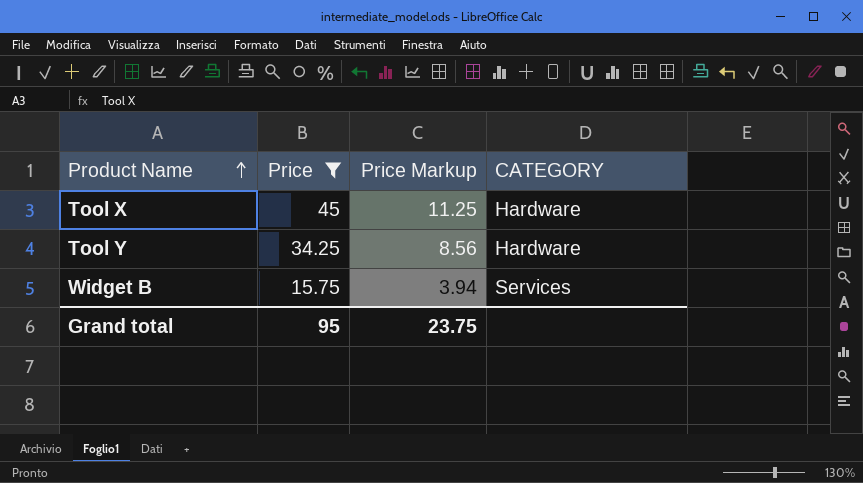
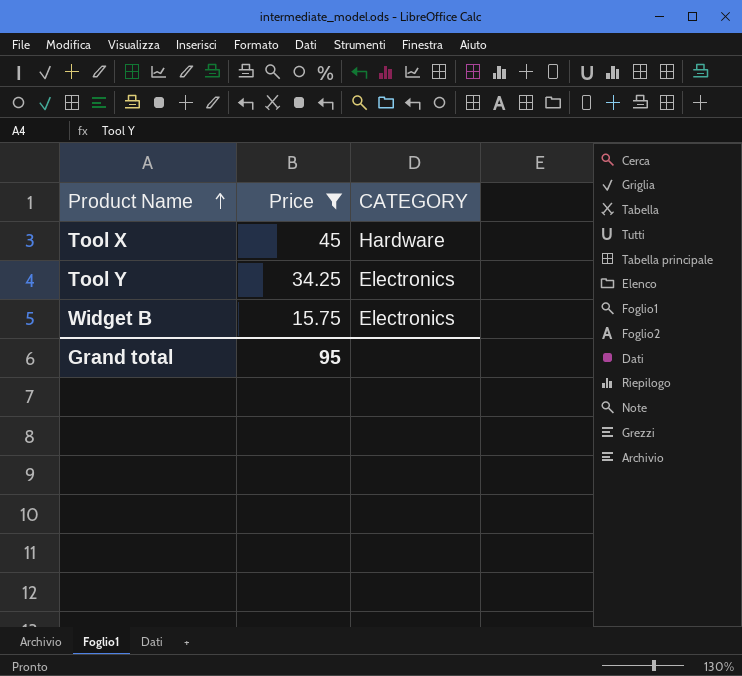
column Price Markup | formula: [Price] * 0.25 -> none
Tool Y | CATEGORY: Hardware -> Electronics
Widget B | CATEGORY: Services -> Electronics

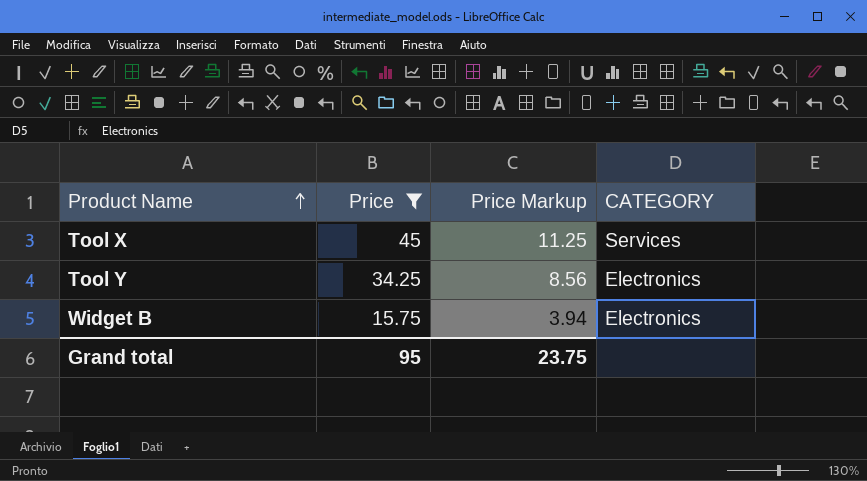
column Price Markup | formula: none -> [Price] * 0.25
Tool X | CATEGORY: Hardware -> Services

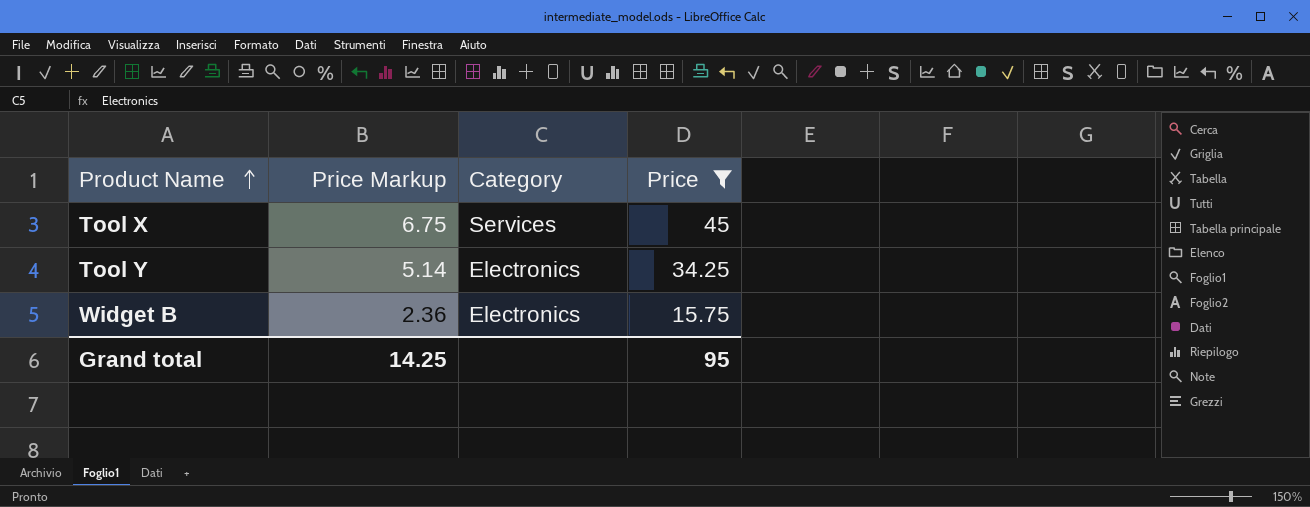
column Price Markup | formula: [Price] * 0.25 -> [Price] * 0.15
column name: CATEGORY -> Category
column Price | position: 2 -> 4
Grand total | Price Markup: 23.75 -> 14.25

